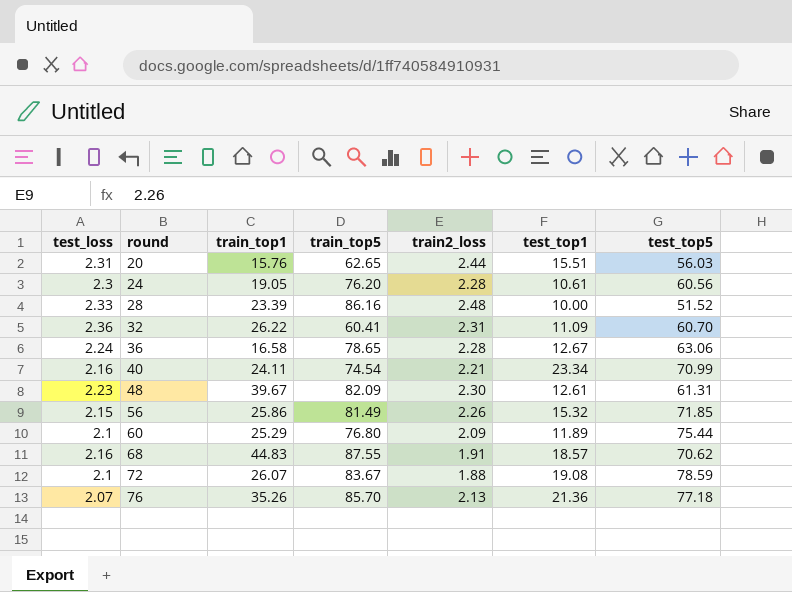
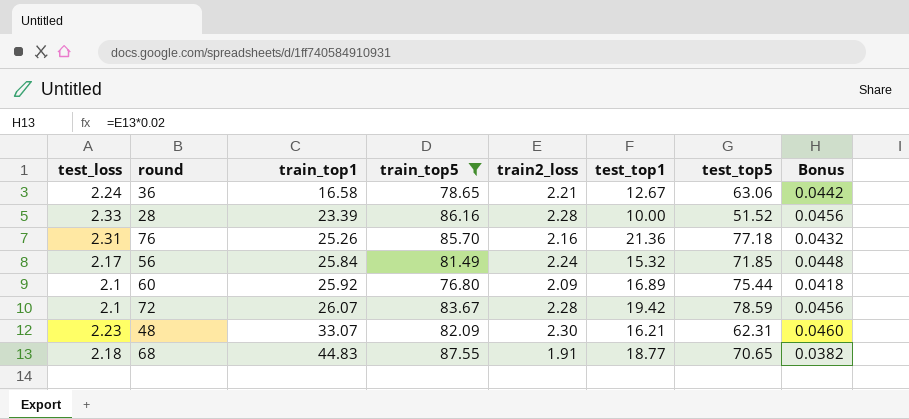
filter: none -> train_top5 >= 76.80
row order: round ascending -> train_top1 ascending
column Bonus | formula: none -> [train2_loss] * 0.02
36 | train2_loss: 2.28 -> 2.21
28 | train2_loss: 2.48 -> 2.28
76 | test_loss: 2.07 -> 2.31
76 | train_top1: 35.26 -> 25.26
76 | train2_loss: 2.13 -> 2.16
56 | test_loss: 2.15 -> 2.17
56 | train_top1: 25.86 -> 25.84
56 | train2_loss: 2.26 -> 2.24
60 | train_top1: 25.29 -> 25.92
60 | test_top1: 11.89 -> 16.89
72 | train2_loss: 1.88 -> 2.28
72 | test_top1: 19.08 -> 19.42
48 | train_top1: 39.67 -> 33.07
48 | test_top1: 12.61 -> 16.21
48 | test_top5: 61.31 -> 62.31
68 | test_loss: 2.16 -> 2.18
68 | test_top1: 18.57 -> 18.77
68 | test_top5: 70.62 -> 70.65

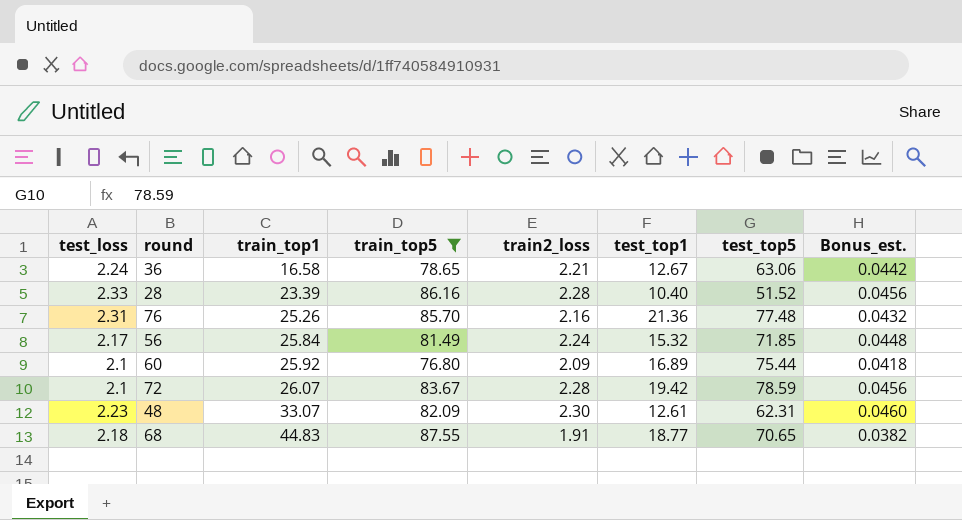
column name: Bonus -> Bonus_est.
28 | test_top1: 10.00 -> 10.40
76 | test_top5: 77.18 -> 77.48
48 | test_top1: 16.21 -> 12.61

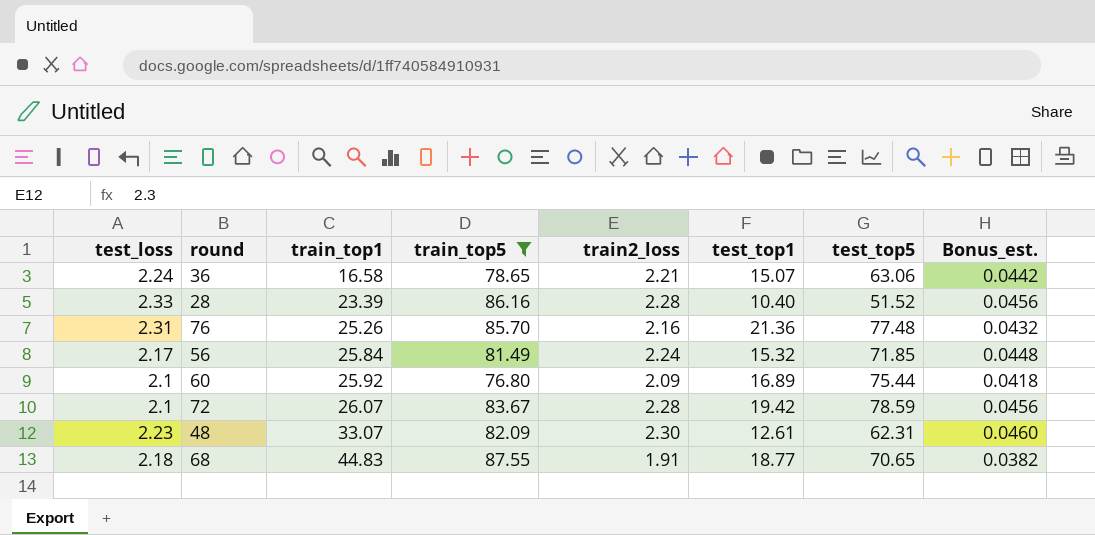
36 | test_top1: 12.67 -> 15.07

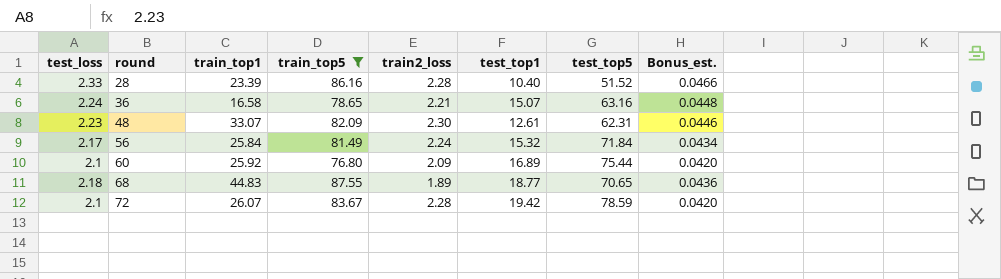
row order: train_top1 ascending -> round ascending
column Bonus_est. | formula: [train2_loss] * 0.02 -> [test_loss] * 0.02
row 76: 2.31 | 25.26 | 85.70 | 2.16 | 21.36 | 77.48 | 0.0432 -> none
36 | test_top5: 63.06 -> 63.16
56 | test_top5: 71.85 -> 71.84
68 | train2_loss: 1.91 -> 1.89

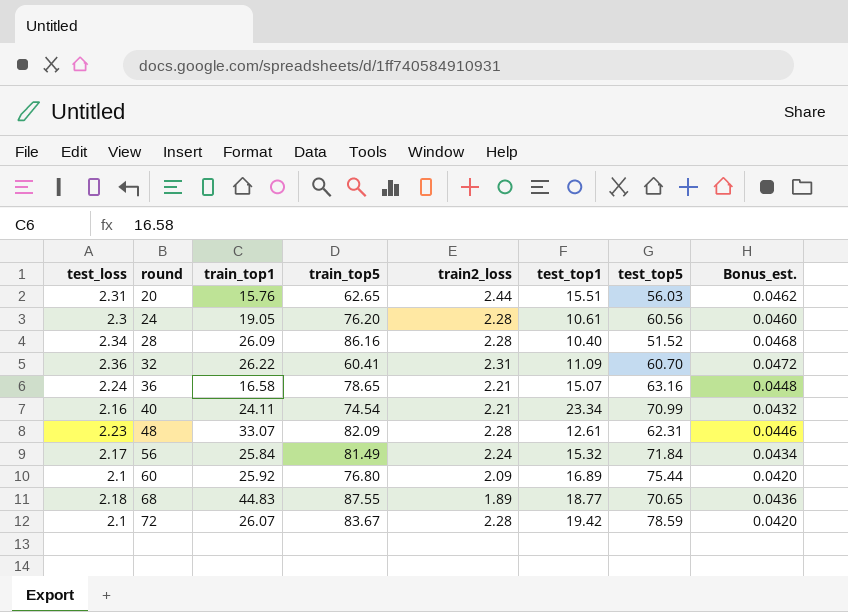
filter: train_top5 >= 76.80 -> none
28 | test_loss: 2.33 -> 2.34
28 | train_top1: 23.39 -> 26.09
28 | Bonus_est.: 0.0466 -> 0.0468
48 | train2_loss: 2.30 -> 2.28

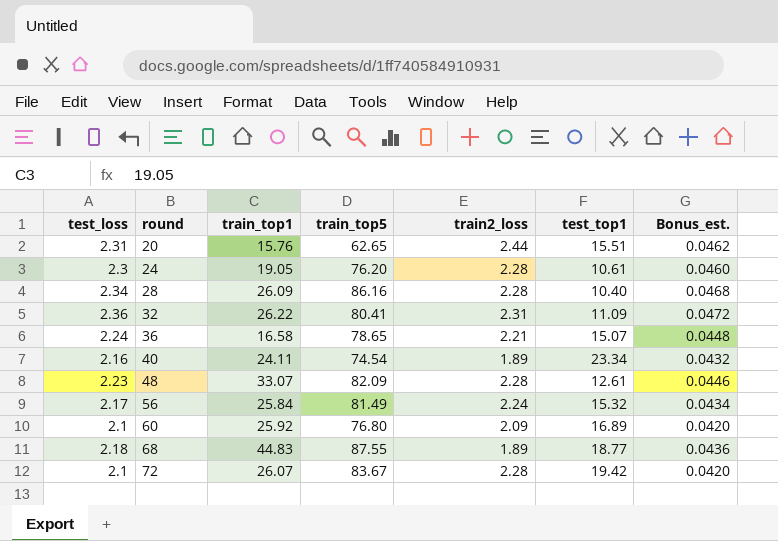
column test_top5 | position: 7 -> none
32 | train_top5: 60.41 -> 80.41
40 | train2_loss: 2.21 -> 1.89

